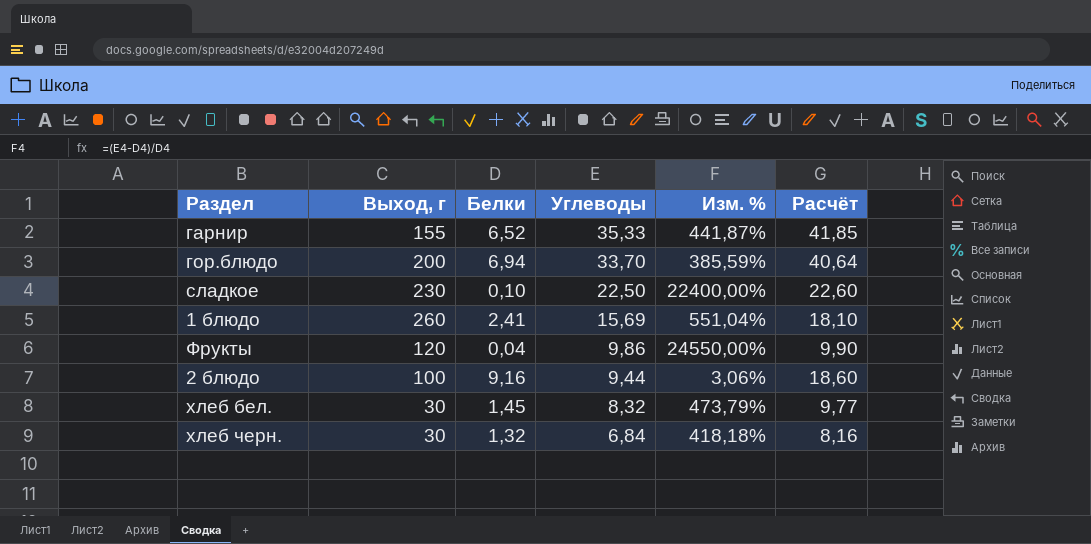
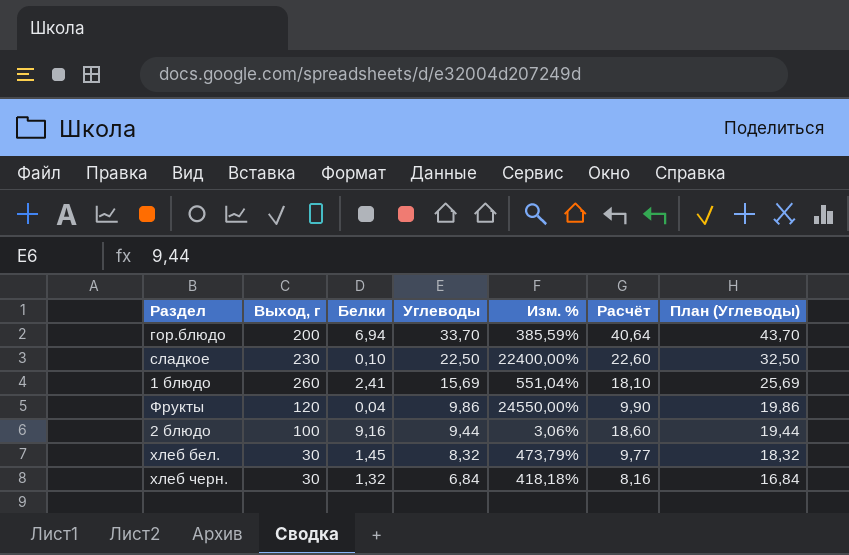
column План (Углеводы) | formula: none -> [Углеводы] + 10
row гарнир: 155 | 6,52 | 35,33 | 441,87% | 41,85 -> none

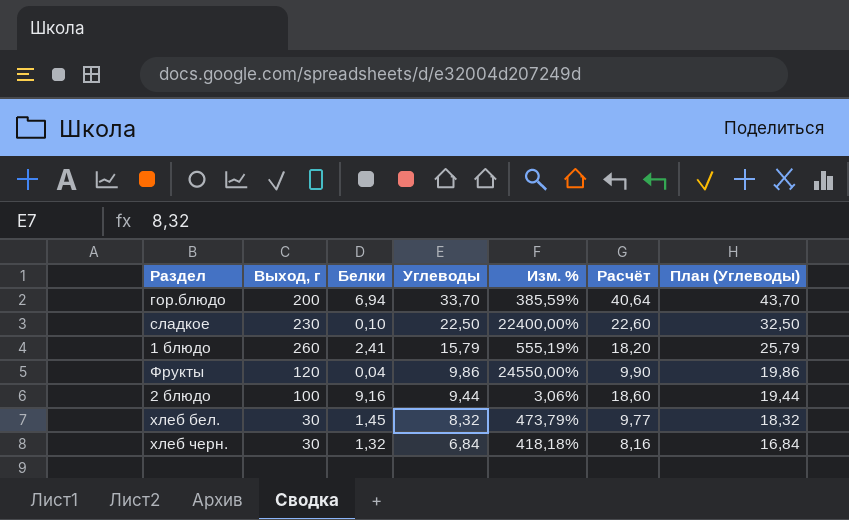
1 блюдо | Углеводы: 15,69 -> 15,79
1 блюдо | Изм. %: 551,04% -> 555,19%
1 блюдо | Расчёт: 18,10 -> 18,20
1 блюдо | План (Углеводы): 25,69 -> 25,79

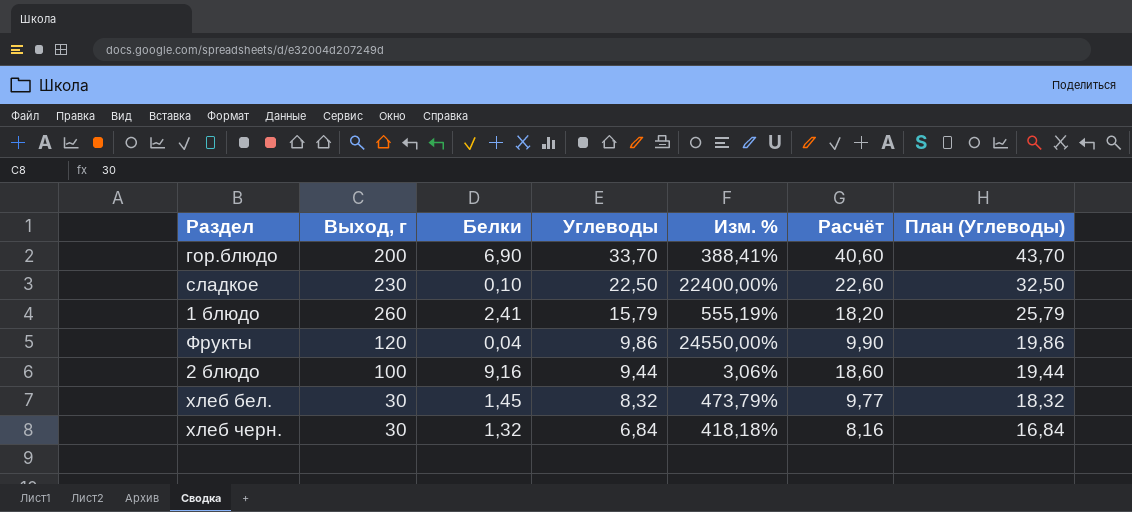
гор.блюдо | Белки: 6,94 -> 6,90
гор.блюдо | Изм. %: 385,59% -> 388,41%
гор.блюдо | Расчёт: 40,64 -> 40,60

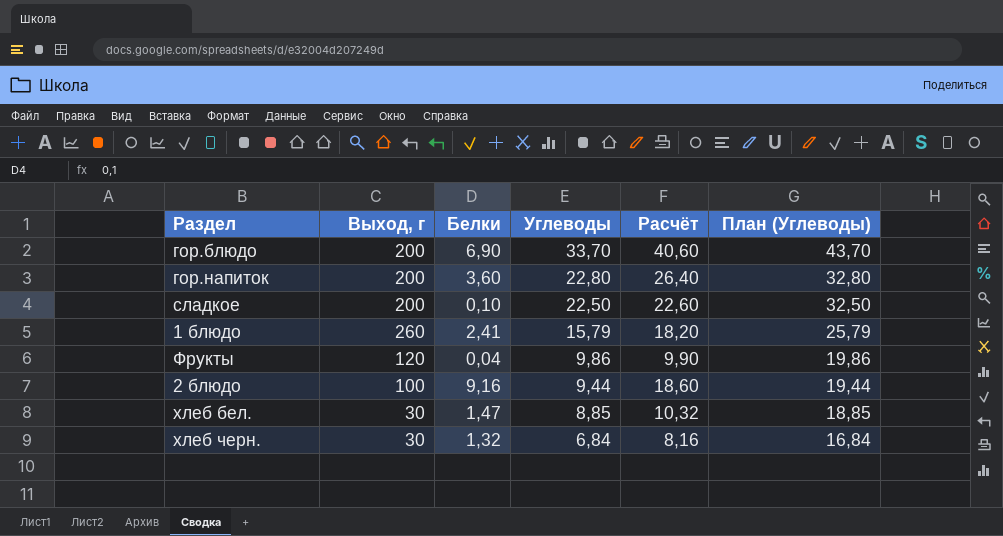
column Изм. % | formula: ([Углеводы] - [Белки]) / [Белки] -> none
row гор.напиток: none -> 200 | 3,60 | 22,80 | 26,40 | 32,80
сладкое | Выход, г: 230 -> 200
хлеб бел. | Белки: 1,45 -> 1,47
хлеб бел. | Углеводы: 8,32 -> 8,85
хлеб бел. | Расчёт: 9,77 -> 10,32
хлеб бел. | План (Углеводы): 18,32 -> 18,85

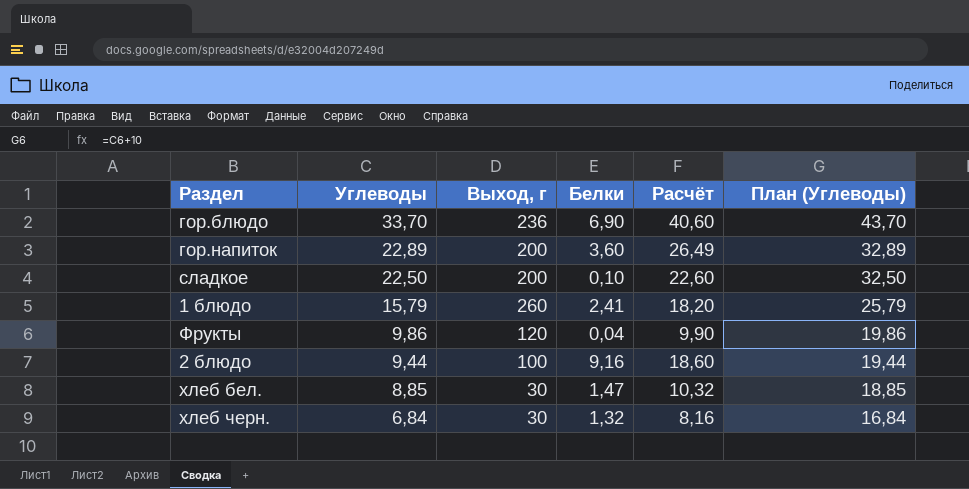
column Углеводы | position: 4 -> 2
гор.блюдо | Выход, г: 200 -> 236
гор.напиток | Углеводы: 22,80 -> 22,89
гор.напиток | Расчёт: 26,40 -> 26,49
гор.напиток | План (Углеводы): 32,80 -> 32,89

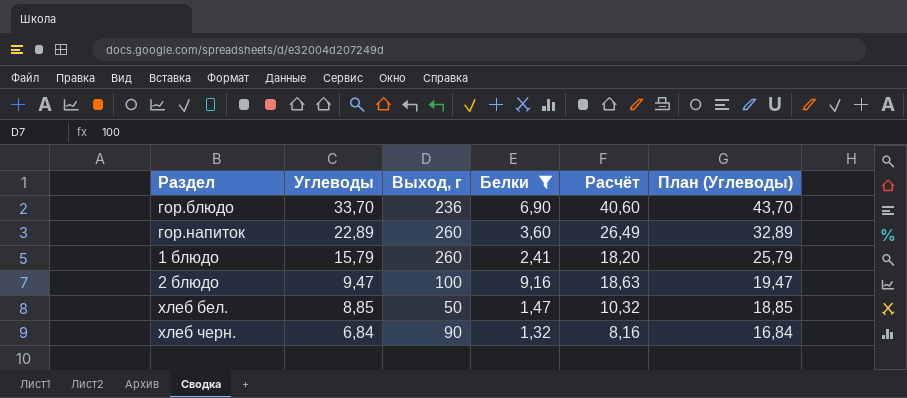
filter: none -> Белки >= 1,32
гор.напиток | Выход, г: 200 -> 260
2 блюдо | Углеводы: 9,44 -> 9,47
2 блюдо | Расчёт: 18,60 -> 18,63
2 блюдо | План (Углеводы): 19,44 -> 19,47
хлеб бел. | Выход, г: 30 -> 50
хлеб черн. | Выход, г: 30 -> 90

